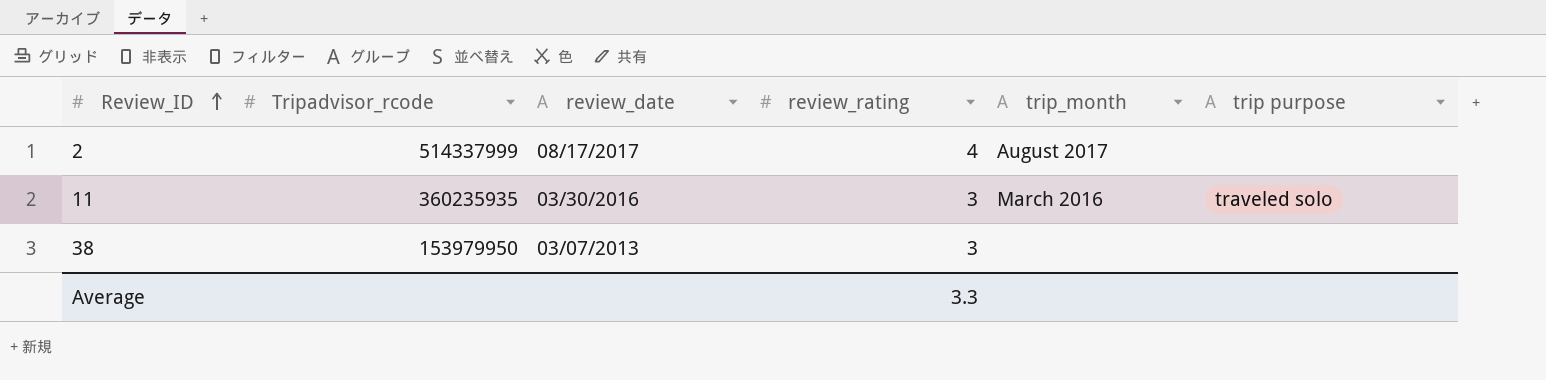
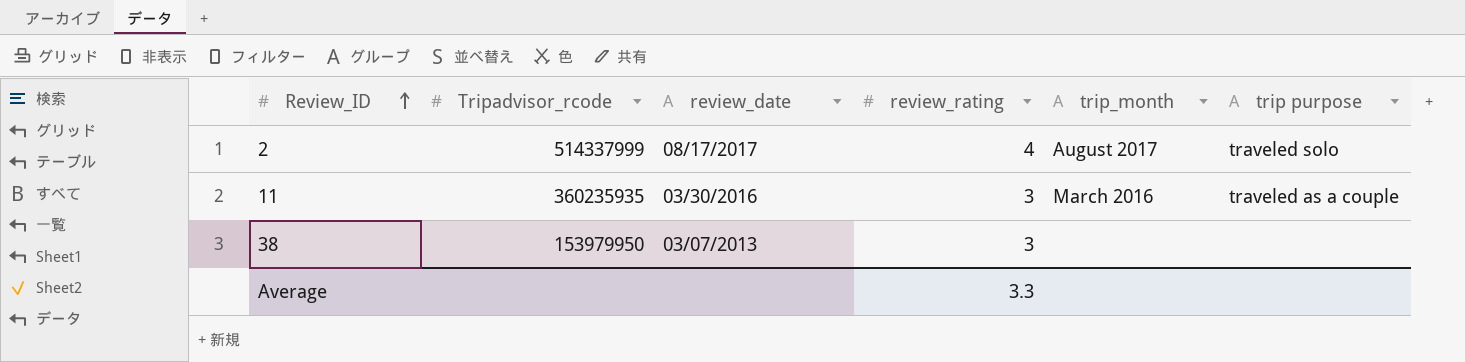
2 | trip purpose: none -> traveled solo
11 | trip purpose: traveled solo -> traveled as a couple

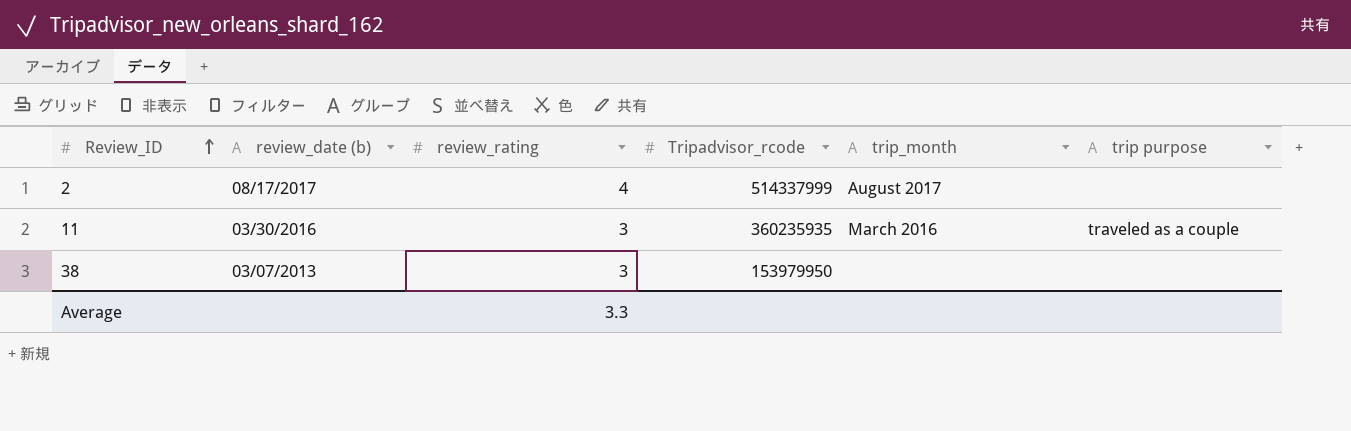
column name: review_date -> review_date (b)
column Tripadvisor_rcode | position: 2 -> 4
2 | trip purpose: traveled solo -> none

